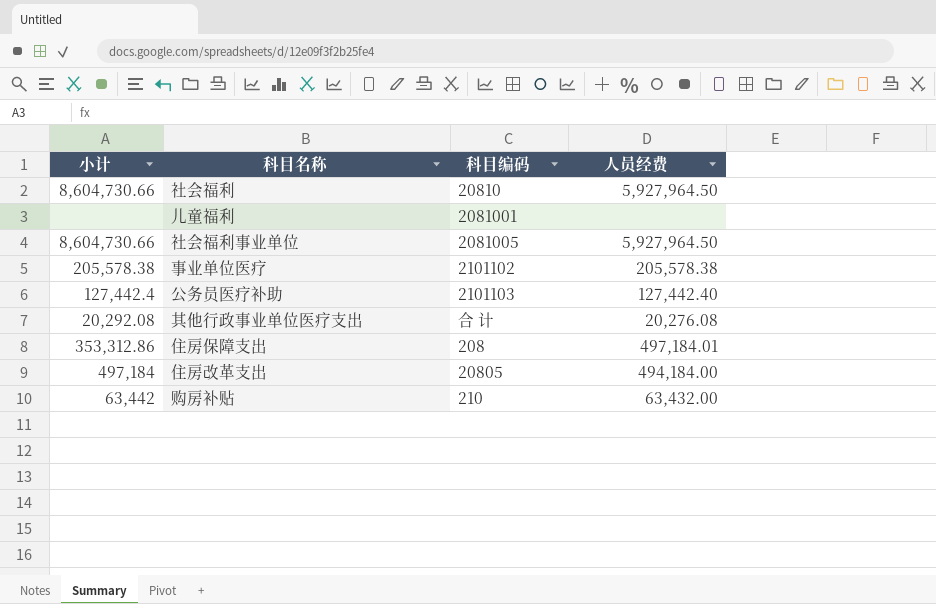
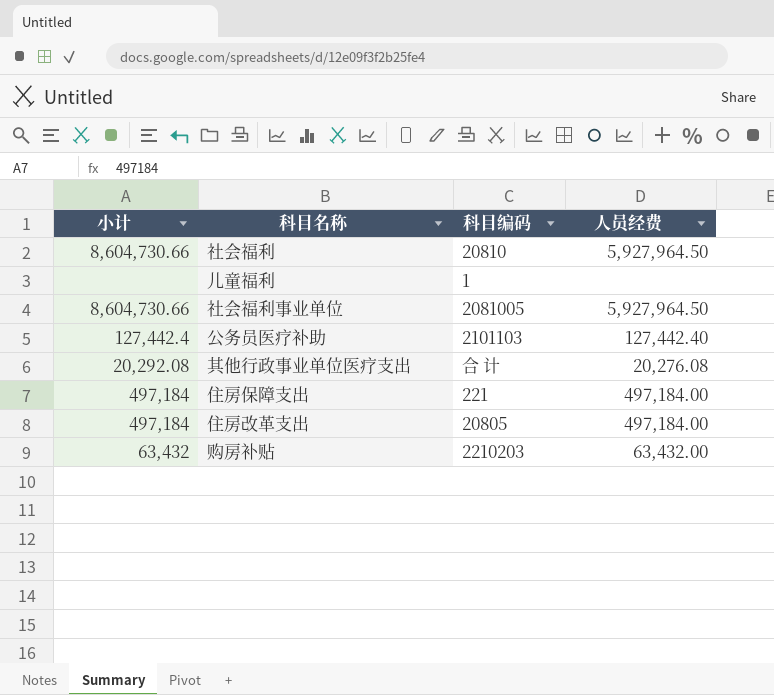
row 事业单位医疗: 205,578.38 | 2101102 | 205,578.38 -> none
儿童福利 | 科目编码: 2081001 -> 1
住房保障支出 | 小计: 353,312.86 -> 497,184
住房保障支出 | 科目编码: 208 -> 221
住房保障支出 | 人员经费: 497,184.01 -> 497,184.00
住房改革支出 | 人员经费: 494,184.00 -> 497,184.00
购房补贴 | 小计: 63,442 -> 63,432
购房补贴 | 科目编码: 210 -> 2210203

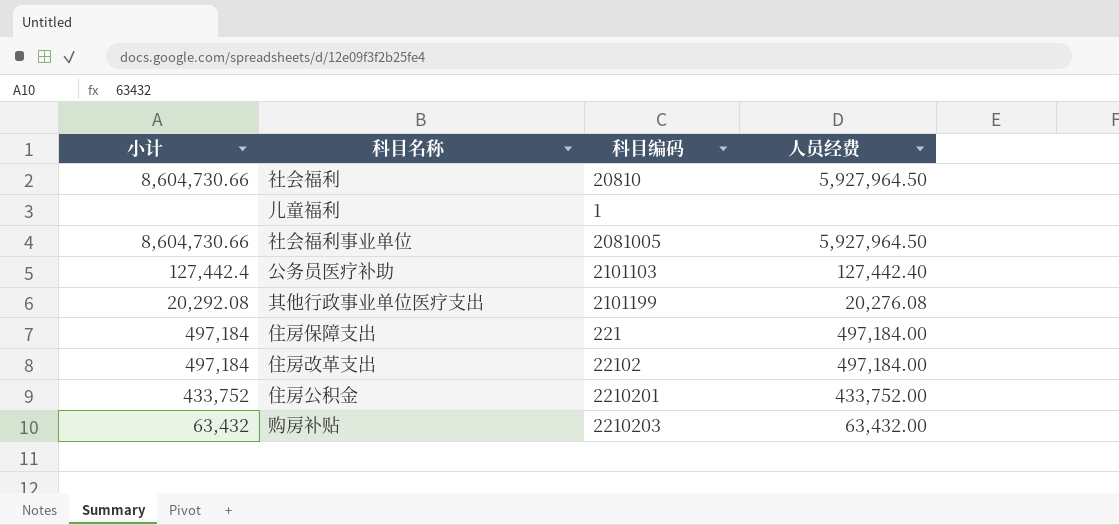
其他行政事业单位医疗支出 | 科目编码: 合 计 -> 2101199
住房改革支出 | 科目编码: 20805 -> 22102
row 住房公积金: none -> 433,752 | 2210201 | 433,752.00

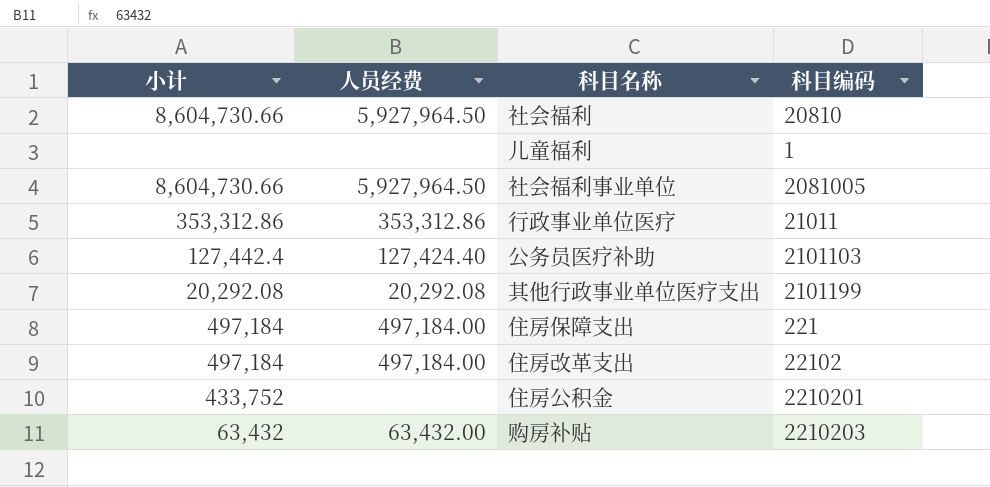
column 人员经费 | position: 4 -> 2
row 行政事业单位医疗: none -> 353,312.86 | 353,312.86 | 21011
公务员医疗补助 | 人员经费: 127,442.40 -> 127,424.40
其他行政事业单位医疗支出 | 人员经费: 20,276.08 -> 20,292.08
住房公积金 | 人员经费: 433,752.00 -> none

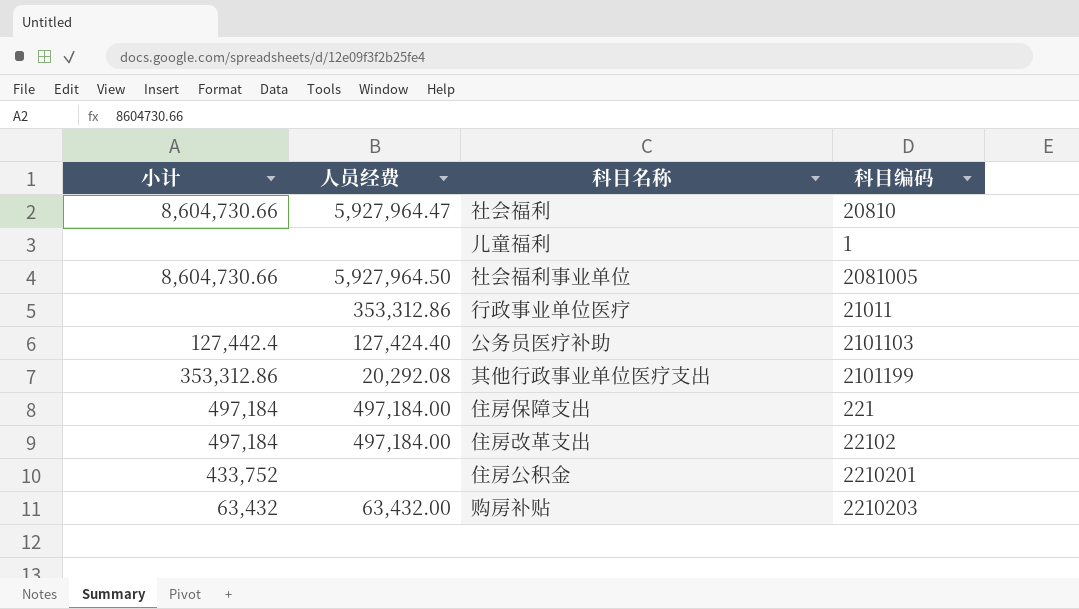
社会福利 | 人员经费: 5,927,964.50 -> 5,927,964.47
行政事业单位医疗 | 小计: 353,312.86 -> none
其他行政事业单位医疗支出 | 小计: 20,292.08 -> 353,312.86

